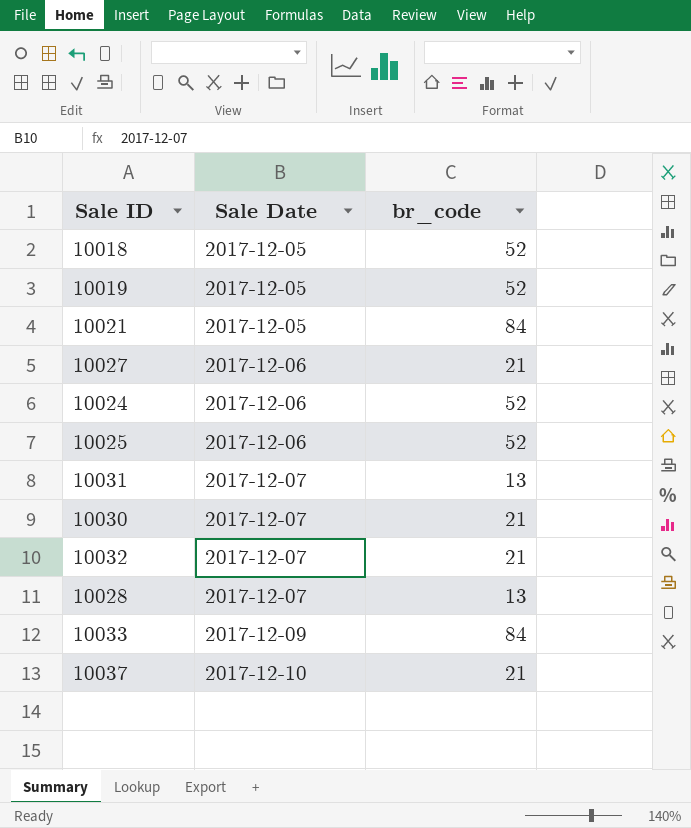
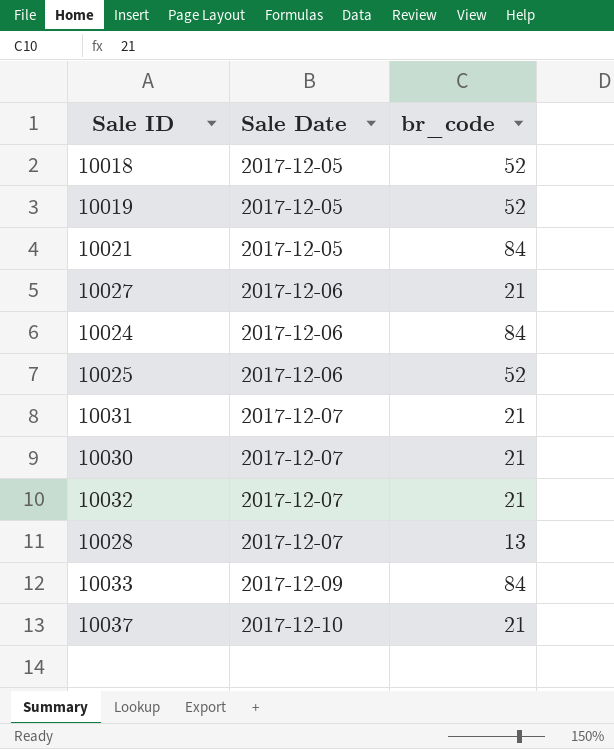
10024 | br_code: 52 -> 84
10031 | br_code: 13 -> 21

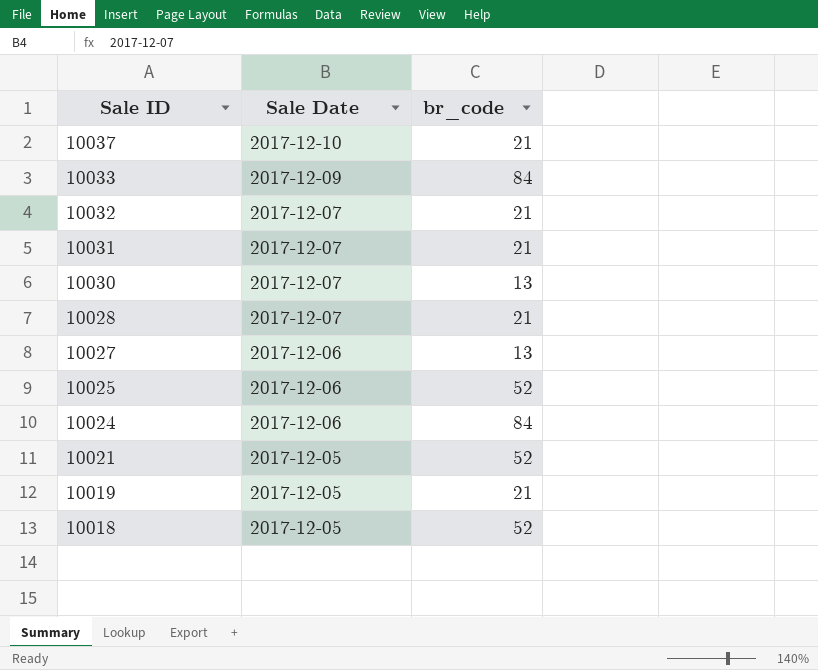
row order: Sale Date ascending -> Sale ID descending
10030 | br_code: 21 -> 13
10028 | br_code: 13 -> 21
10027 | br_code: 21 -> 13
10021 | br_code: 84 -> 52
10019 | br_code: 52 -> 21

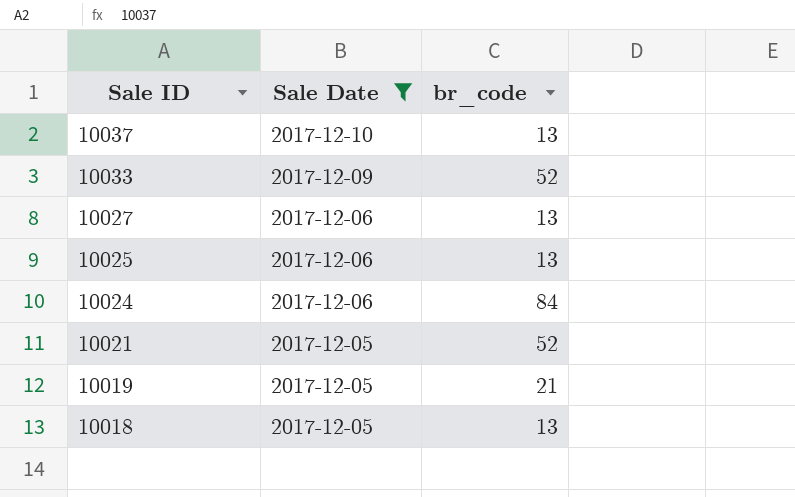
filter: none -> Sale Date != 2017-12-07
10037 | br_code: 21 -> 13
10033 | br_code: 84 -> 52
10025 | br_code: 52 -> 13
10018 | br_code: 52 -> 13

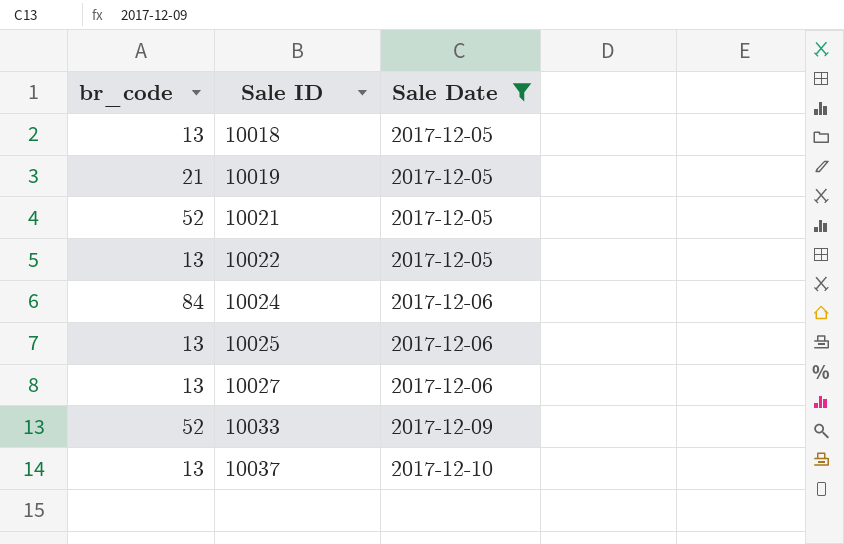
row order: Sale ID descending -> Sale ID ascending
column br_code | position: 3 -> 1
row 10022: none -> 13 | 2017-12-05

